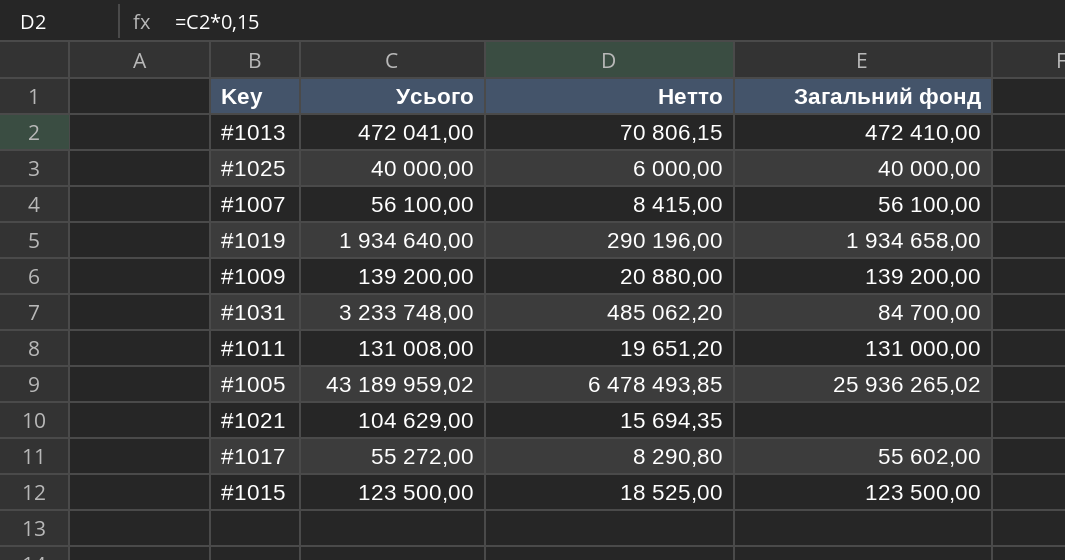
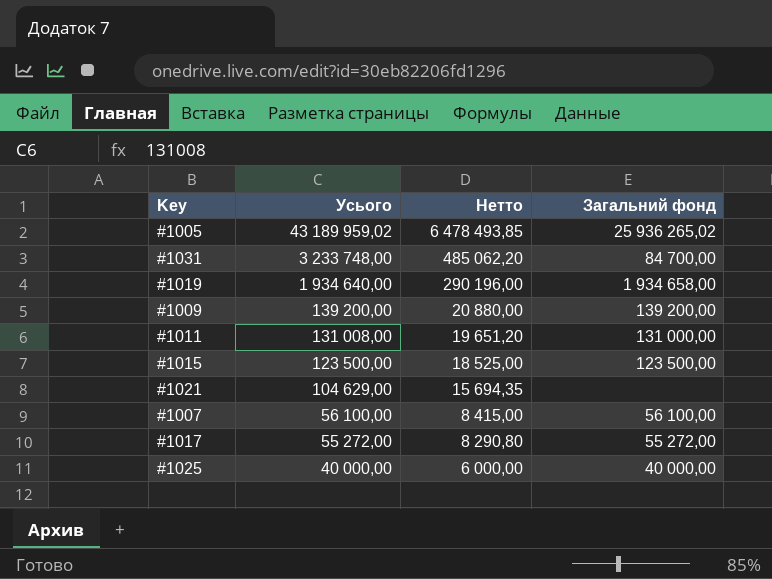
row order: none -> Усього descending
row #1013: 472 041,00 | 70 806,15 | 472 410,00 -> none
#1017 | Загальний фонд: 55 602,00 -> 55 272,00

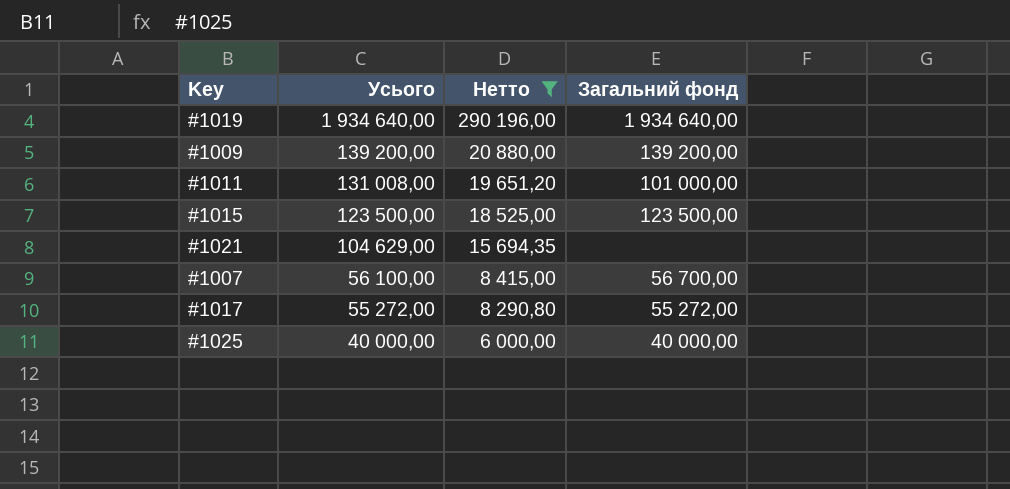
filter: none -> Нетто <= 290 196,00
#1019 | Загальний фонд: 1 934 658,00 -> 1 934 640,00
#1011 | Загальний фонд: 131 000,00 -> 101 000,00
#1007 | Загальний фонд: 56 100,00 -> 56 700,00

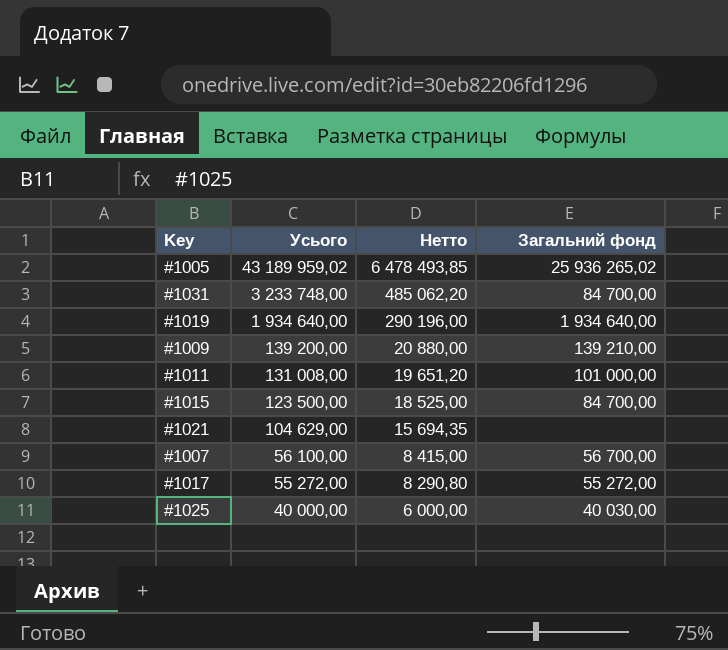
filter: Нетто <= 290 196,00 -> none
#1009 | Загальний фонд: 139 200,00 -> 139 210,00
#1015 | Загальний фонд: 123 500,00 -> 84 700,00
#1025 | Загальний фонд: 40 000,00 -> 40 030,00

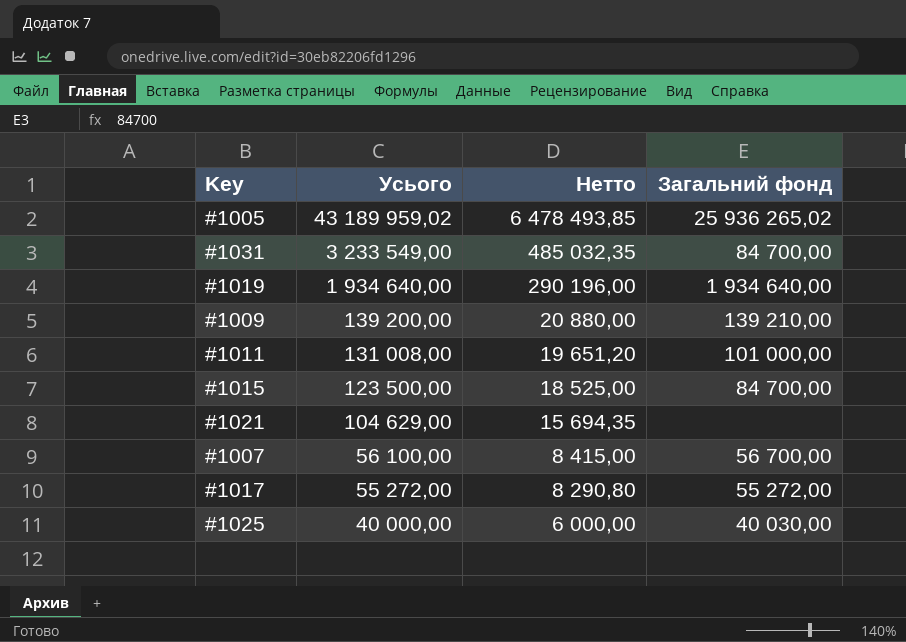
#1031 | Усього: 3 233 748,00 -> 3 233 549,00
#1031 | Нетто: 485 062,20 -> 485 032,35

